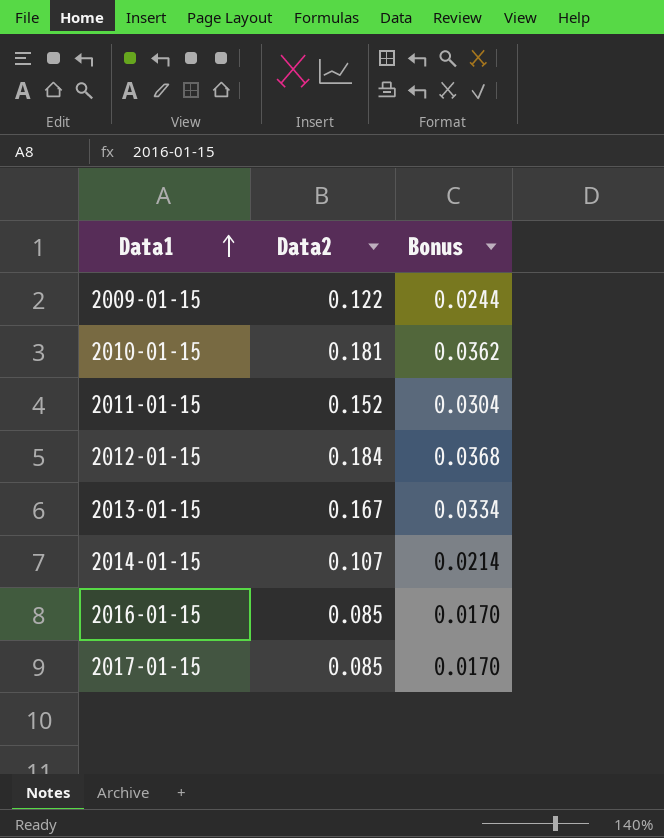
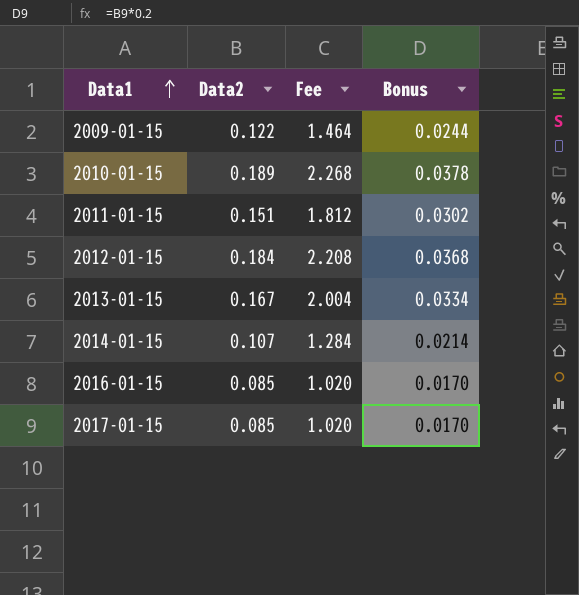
column Fee | formula: none -> [Data2] * 12
2010-01-15 | Data2: 0.181 -> 0.189
2010-01-15 | Bonus: 0.0362 -> 0.0378
2011-01-15 | Data2: 0.152 -> 0.151
2011-01-15 | Bonus: 0.0304 -> 0.0302

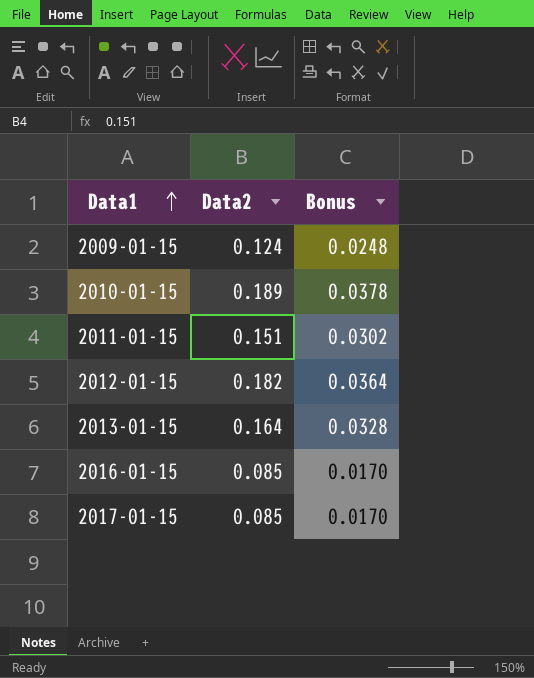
column Fee | formula: [Data2] * 12 -> none
row 2014-01-15: 0.107 | 1.284 | 0.0214 -> none
2009-01-15 | Data2: 0.122 -> 0.124
2009-01-15 | Bonus: 0.0244 -> 0.0248
2012-01-15 | Data2: 0.184 -> 0.182
2012-01-15 | Bonus: 0.0368 -> 0.0364
2013-01-15 | Data2: 0.167 -> 0.164
2013-01-15 | Bonus: 0.0334 -> 0.0328

